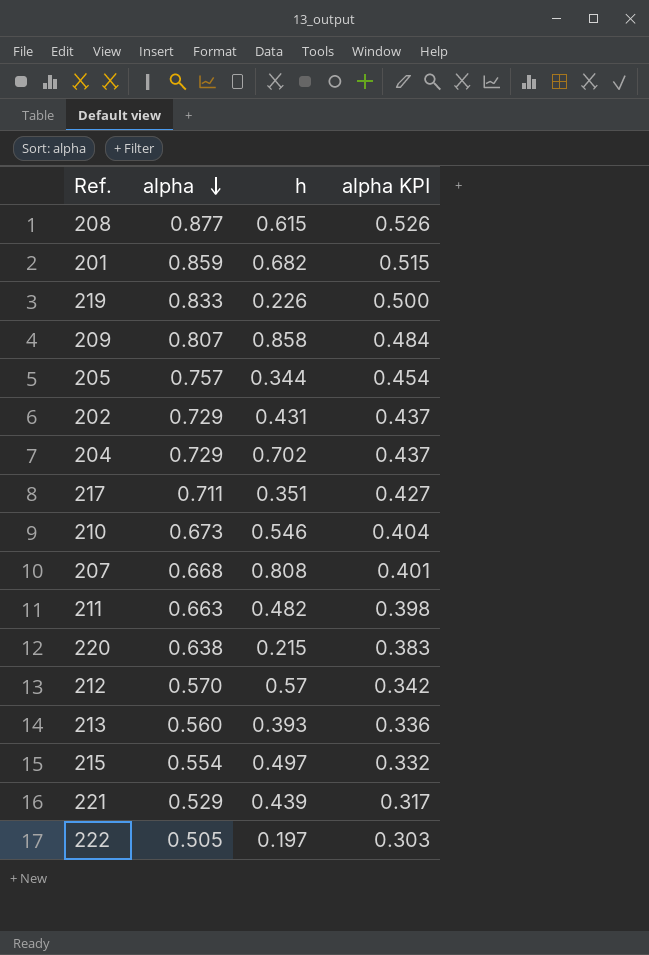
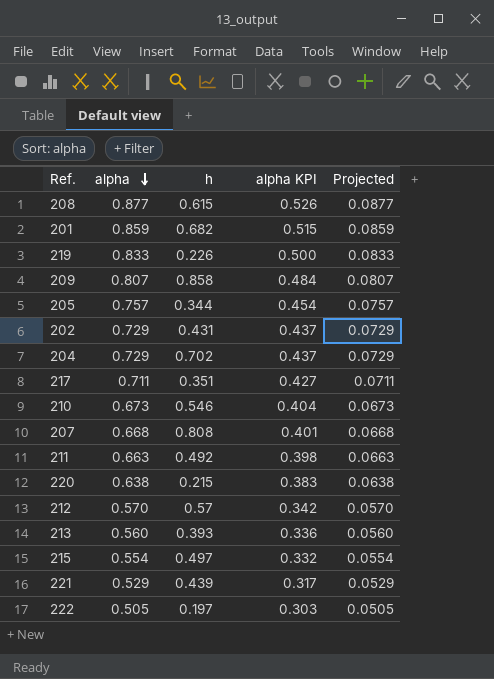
column Projected | formula: none -> [alpha] * 0.1
211 | h: 0.482 -> 0.492

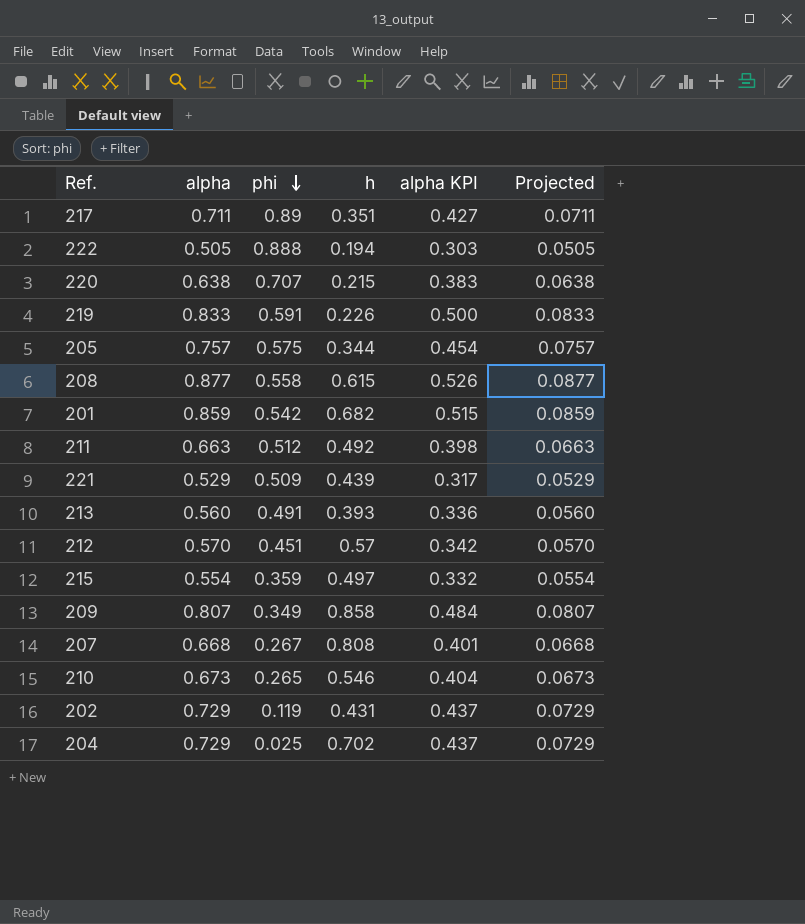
row order: alpha descending -> phi descending
column phi | position: none -> 3
222 | h: 0.197 -> 0.194

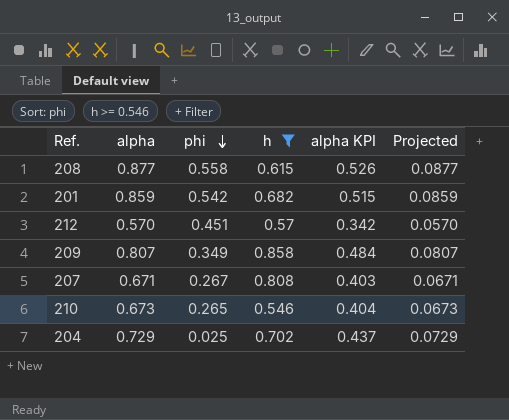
filter: none -> h >= 0.546
207 | alpha: 0.668 -> 0.671
207 | alpha KPI: 0.401 -> 0.403
207 | Projected: 0.0668 -> 0.0671

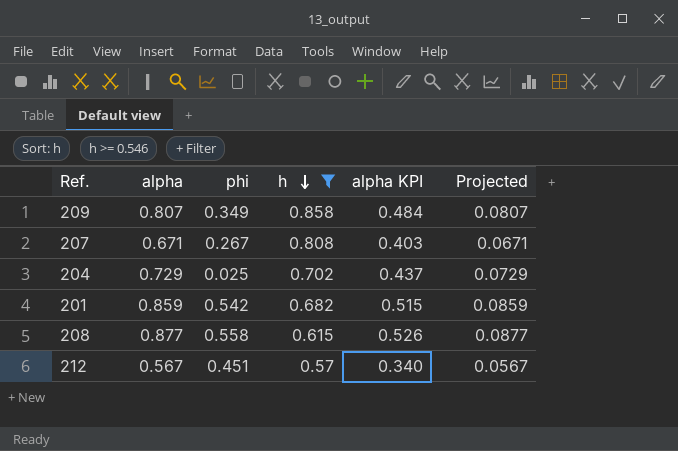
row order: phi descending -> h descending
row 210: 0.673 | 0.265 | 0.546 | 0.404 | 0.0673 -> none
212 | alpha: 0.570 -> 0.567
212 | alpha KPI: 0.342 -> 0.340
212 | Projected: 0.0570 -> 0.0567

